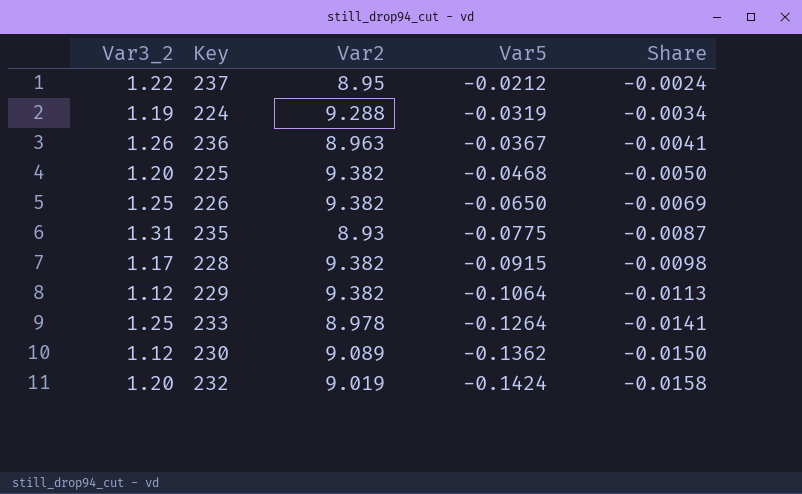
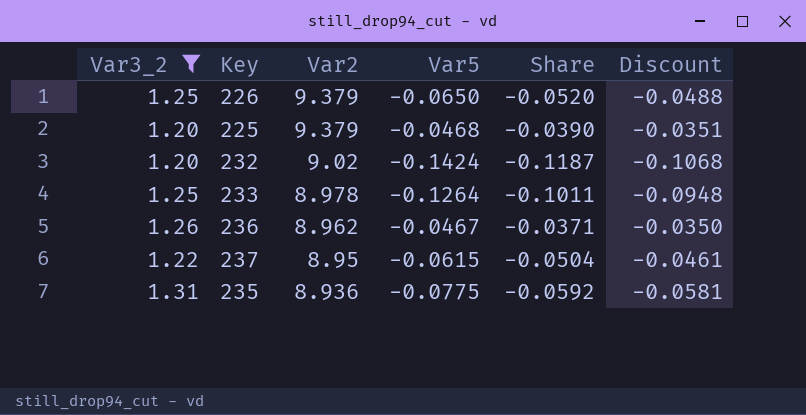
filter: none -> Var3_2 >= 1.20
row order: Var5 descending -> Var2 descending
column Share | formula: [Var5] / [Var2] -> [Var5] / [Var3_2]
column Discount | formula: none -> [Var5] * 0.75
226 | Var2: 9.382 -> 9.379
225 | Var2: 9.382 -> 9.379
232 | Var2: 9.019 -> 9.02
236 | Var2: 8.963 -> 8.962
236 | Var5: -0.0367 -> -0.0467
237 | Var5: -0.0212 -> -0.0615
235 | Var2: 8.93 -> 8.936

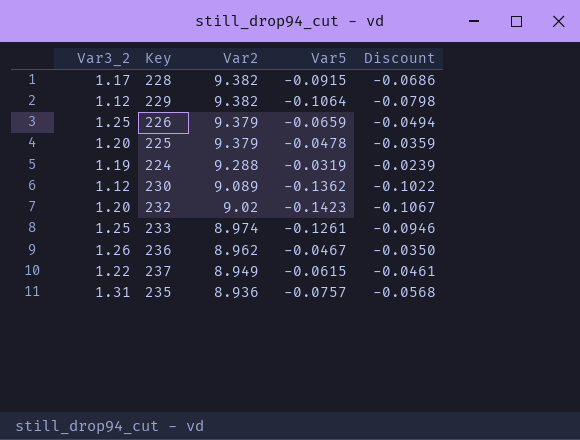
filter: Var3_2 >= 1.20 -> none
column Share | formula: [Var5] / [Var3_2] -> none
226 | Var5: -0.0650 -> -0.0659
226 | Discount: -0.0488 -> -0.0494
225 | Var5: -0.0468 -> -0.0478
225 | Discount: -0.0351 -> -0.0359
232 | Var5: -0.1424 -> -0.1423
232 | Discount: -0.1068 -> -0.1067
233 | Var2: 8.978 -> 8.974
233 | Var5: -0.1264 -> -0.1261
233 | Discount: -0.0948 -> -0.0946
237 | Var2: 8.95 -> 8.949
235 | Var5: -0.0775 -> -0.0757
235 | Discount: -0.0581 -> -0.0568

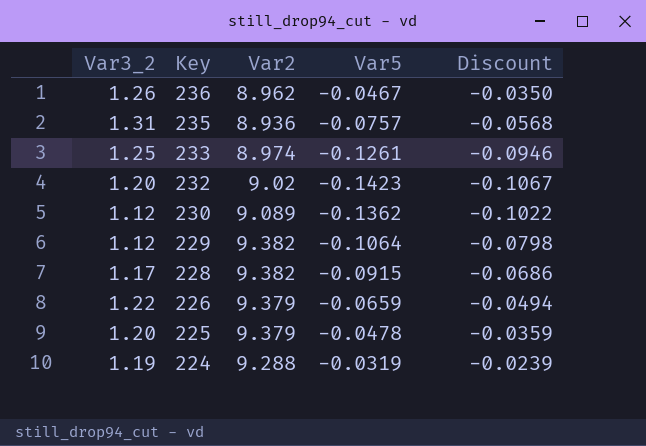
row order: Var2 descending -> Key descending
row 237: 1.22 | 8.949 | -0.0615 | -0.0461 -> none
226 | Var3_2: 1.25 -> 1.22

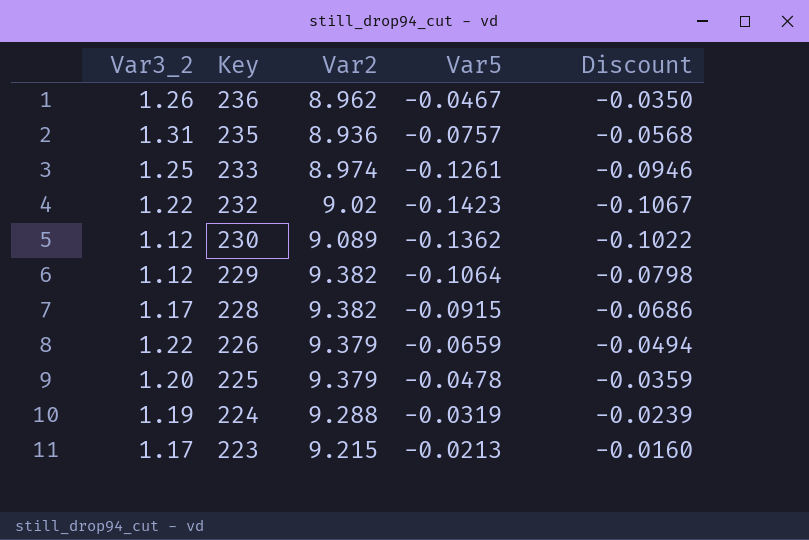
232 | Var3_2: 1.20 -> 1.22
row 223: none -> 1.17 | 9.215 | -0.0213 | -0.0160

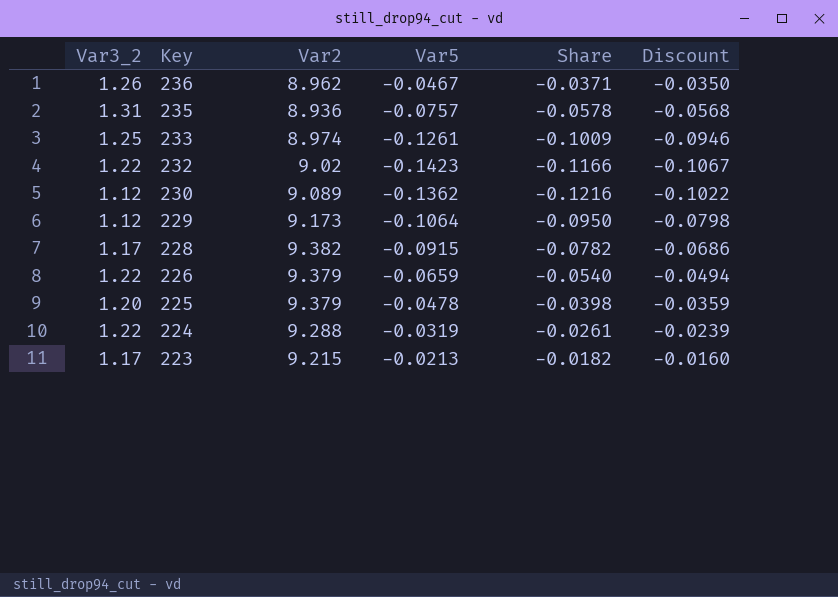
column Share | formula: none -> [Var5] / [Var3_2]
229 | Var2: 9.382 -> 9.173
224 | Var3_2: 1.19 -> 1.22

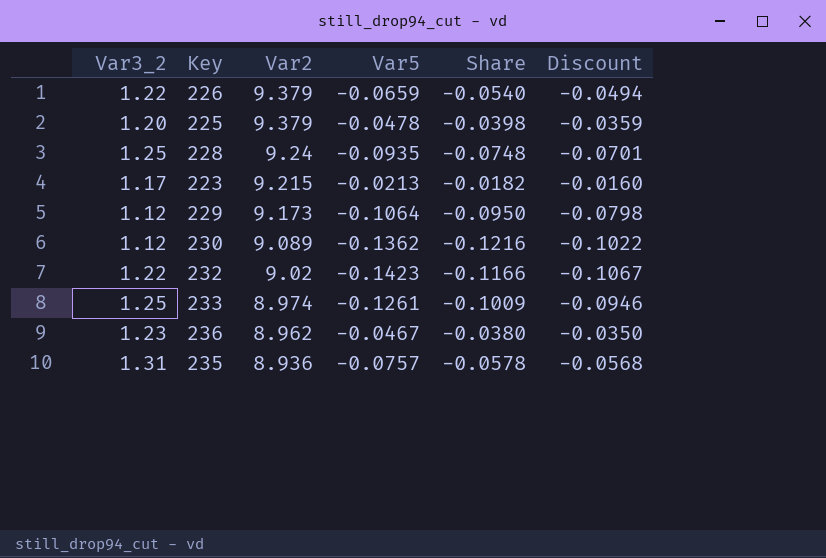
row order: Key descending -> Var2 descending
row 224: 1.22 | 9.288 | -0.0319 | -0.0261 | -0.0239 -> none
228 | Var3_2: 1.17 -> 1.25
228 | Var2: 9.382 -> 9.24
228 | Var5: -0.0915 -> -0.0935
228 | Share: -0.0782 -> -0.0748
228 | Discount: -0.0686 -> -0.0701
236 | Var3_2: 1.26 -> 1.23
236 | Share: -0.0371 -> -0.0380

